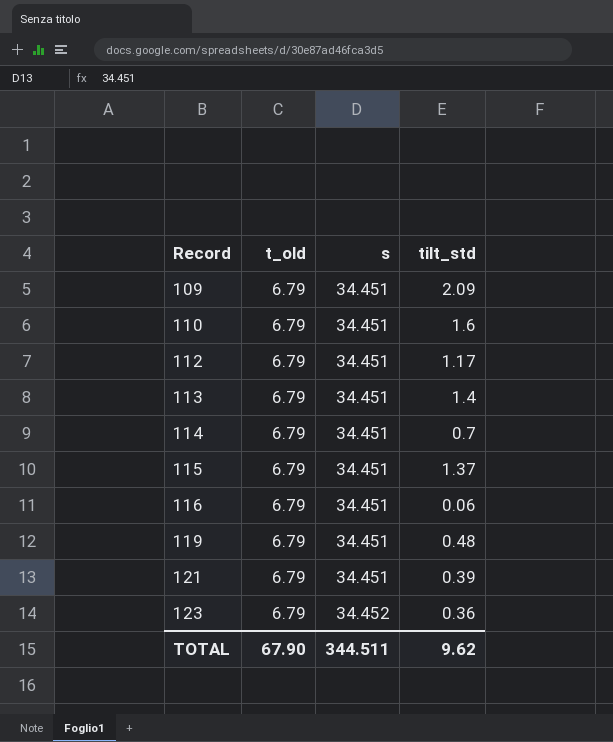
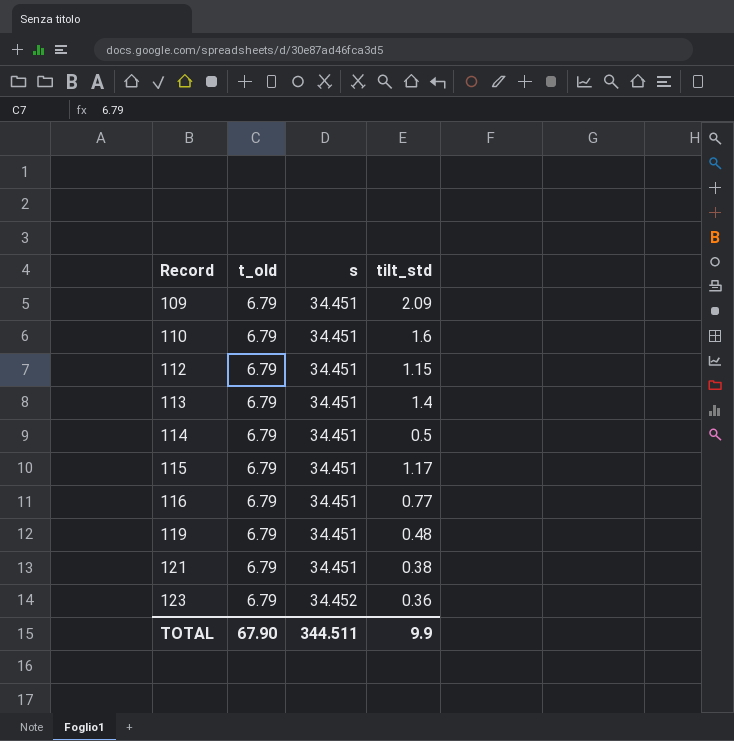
112 | tilt_std: 1.17 -> 1.15
114 | tilt_std: 0.7 -> 0.5
115 | tilt_std: 1.37 -> 1.17
116 | tilt_std: 0.06 -> 0.77
121 | tilt_std: 0.39 -> 0.38
TOTAL | tilt_std: 9.62 -> 9.9

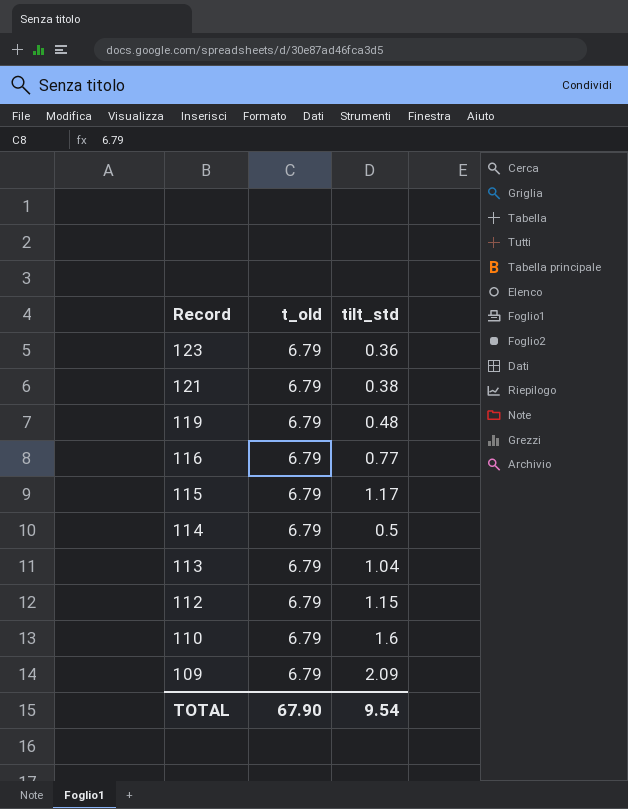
row order: Record ascending -> Record descending
column s | position: 3 -> none
113 | tilt_std: 1.4 -> 1.04
TOTAL | tilt_std: 9.9 -> 9.54

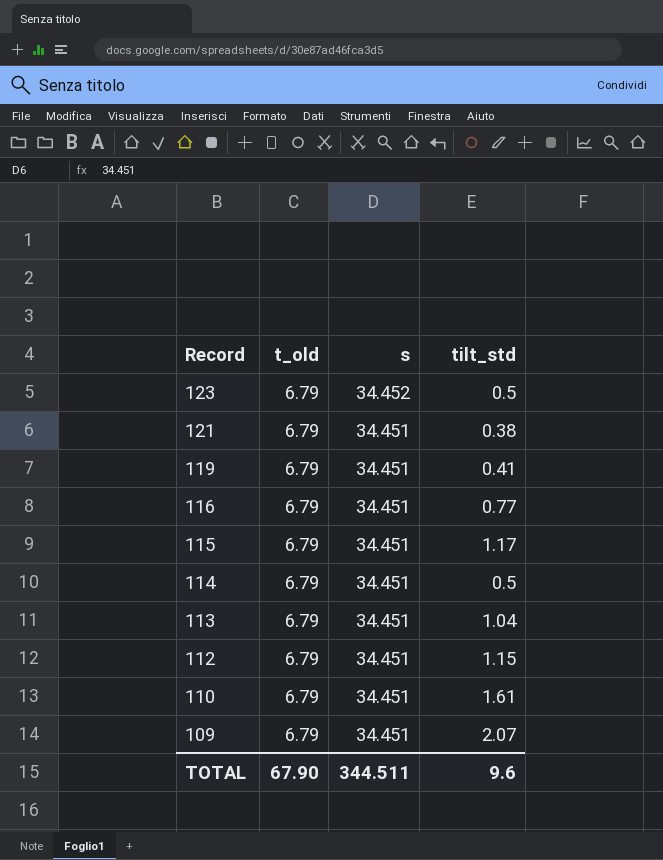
column s | position: none -> 3
123 | tilt_std: 0.36 -> 0.5
119 | tilt_std: 0.48 -> 0.41
110 | tilt_std: 1.6 -> 1.61
109 | tilt_std: 2.09 -> 2.07
TOTAL | tilt_std: 9.54 -> 9.6

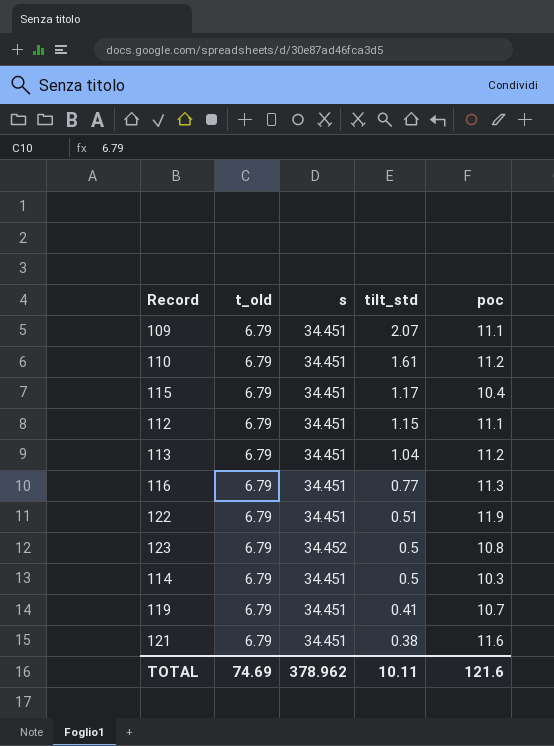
row order: Record descending -> tilt_std descending
column poc | position: none -> 5
row 122: none -> 6.79 | 34.451 | 0.51 | 11.9
TOTAL | t_old: 67.90 -> 74.69
TOTAL | s: 344.511 -> 378.962
TOTAL | tilt_std: 9.6 -> 10.11

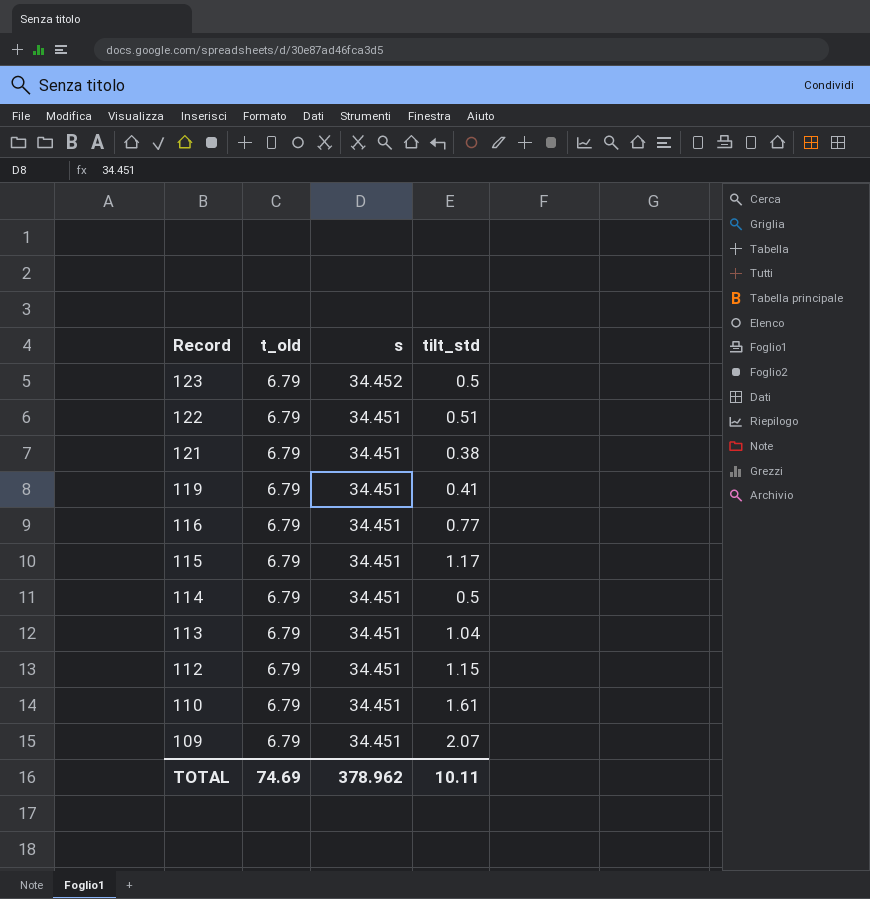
row order: tilt_std descending -> Record descending
column poc | position: 5 -> none

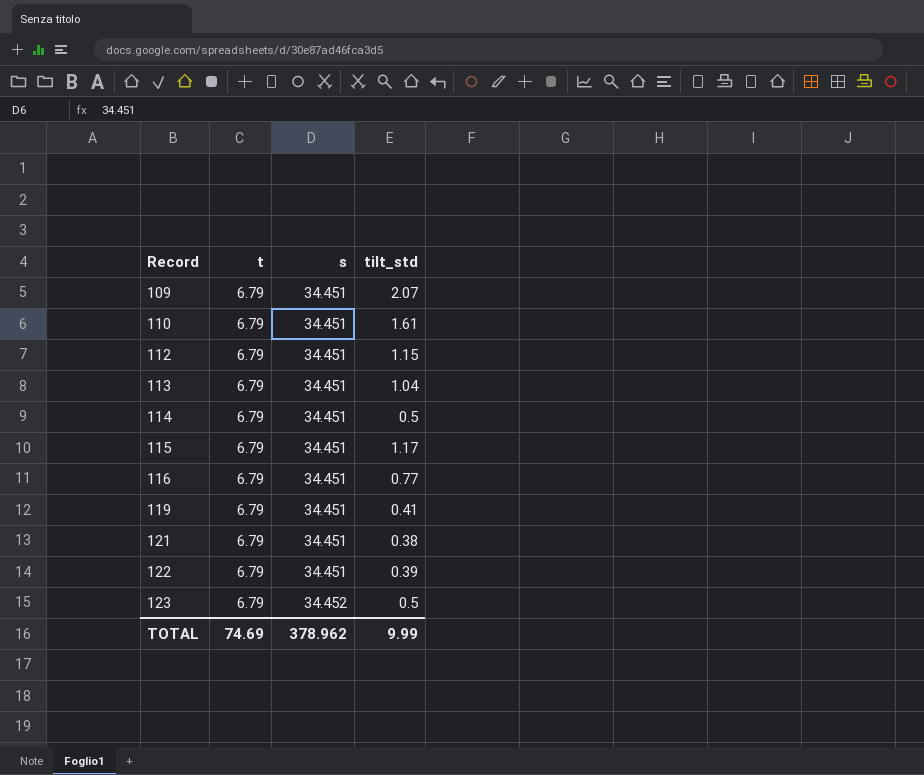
row order: Record descending -> Record ascending
column name: t_old -> t
122 | tilt_std: 0.51 -> 0.39
TOTAL | tilt_std: 10.11 -> 9.99

